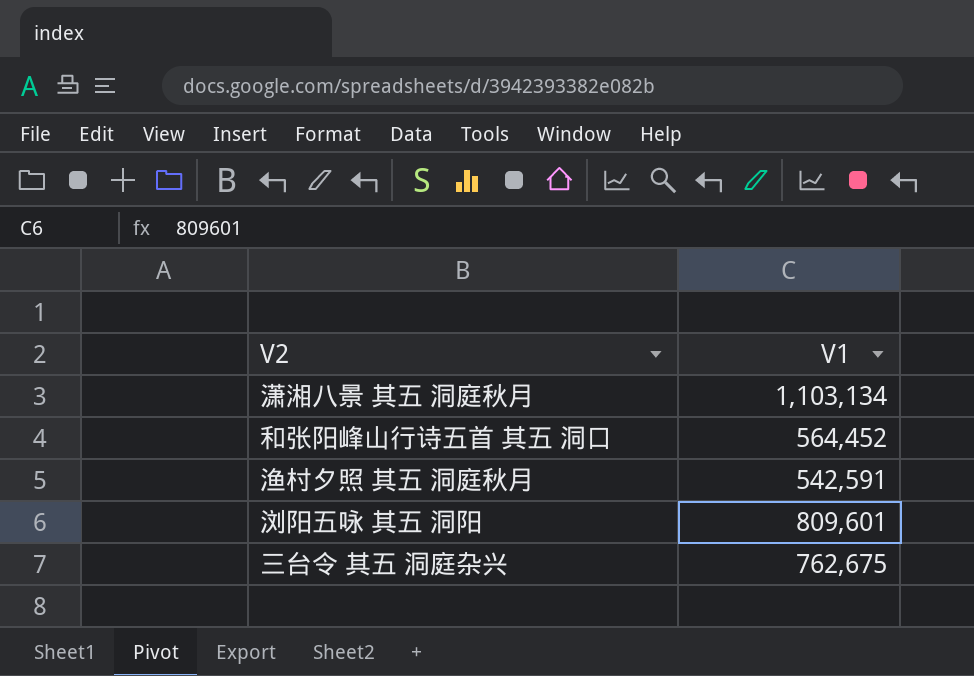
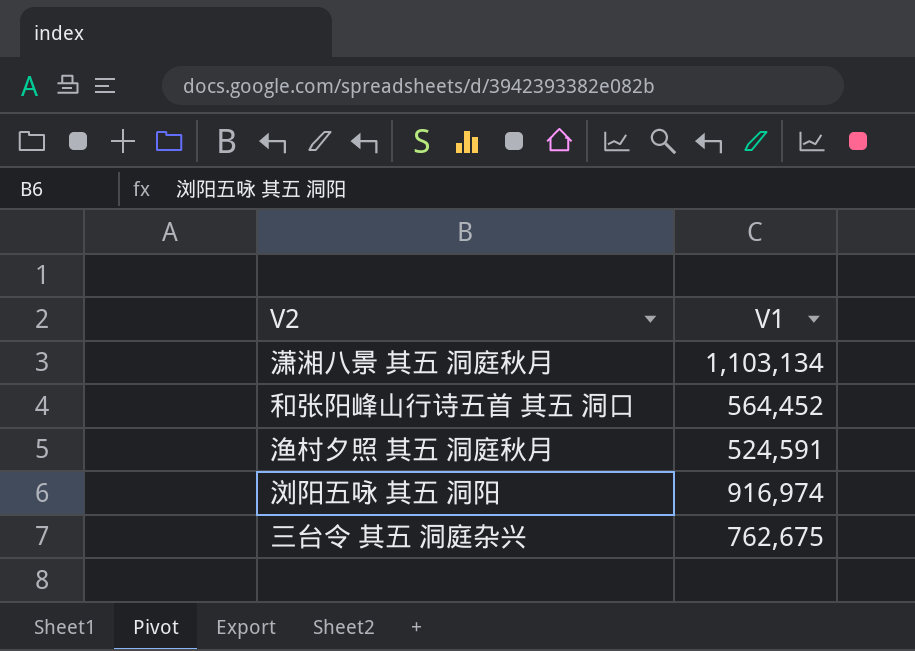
渔村夕照 其五 洞庭秋月 | V1: 542,591 -> 524,591
浏阳五咏 其五 洞阳 | V1: 809,601 -> 916,974

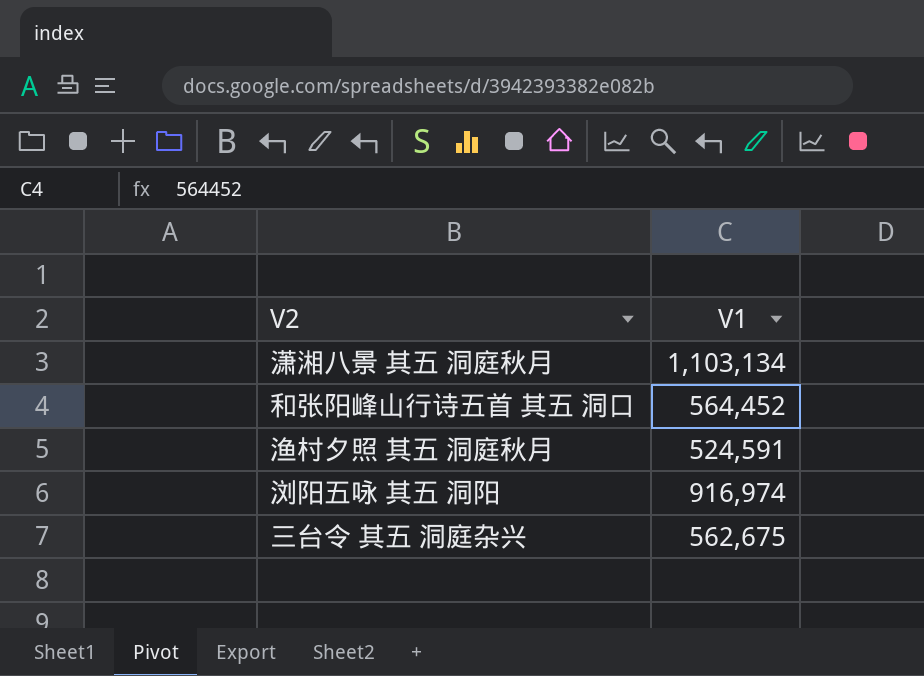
三台令 其五 洞庭杂兴 | V1: 762,675 -> 562,675

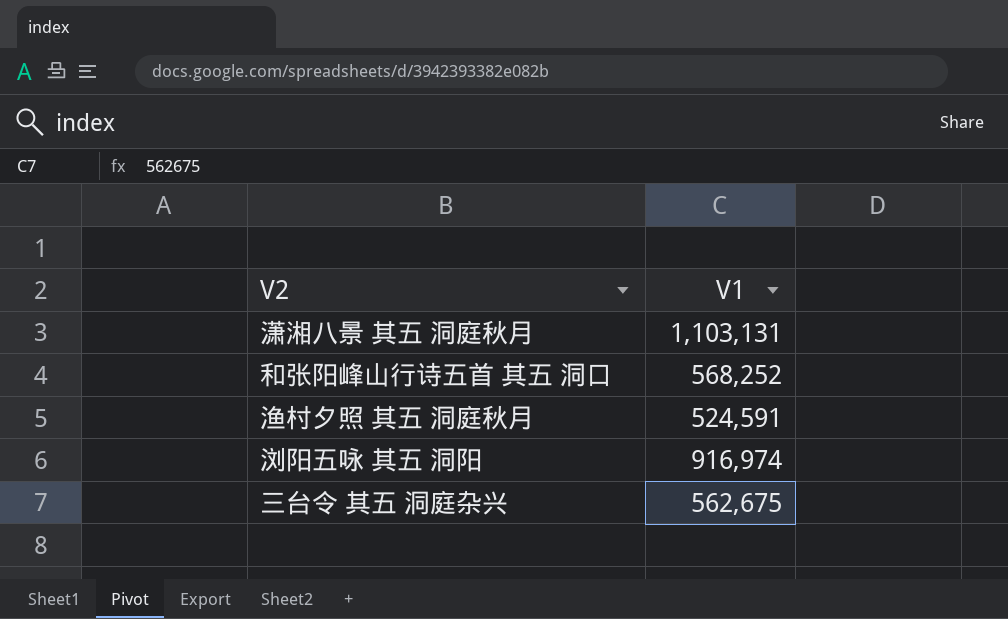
潇湘八景 其五 洞庭秋月 | V1: 1,103,134 -> 1,103,131
和张阳峰山行诗五首 其五 洞口 | V1: 564,452 -> 568,252

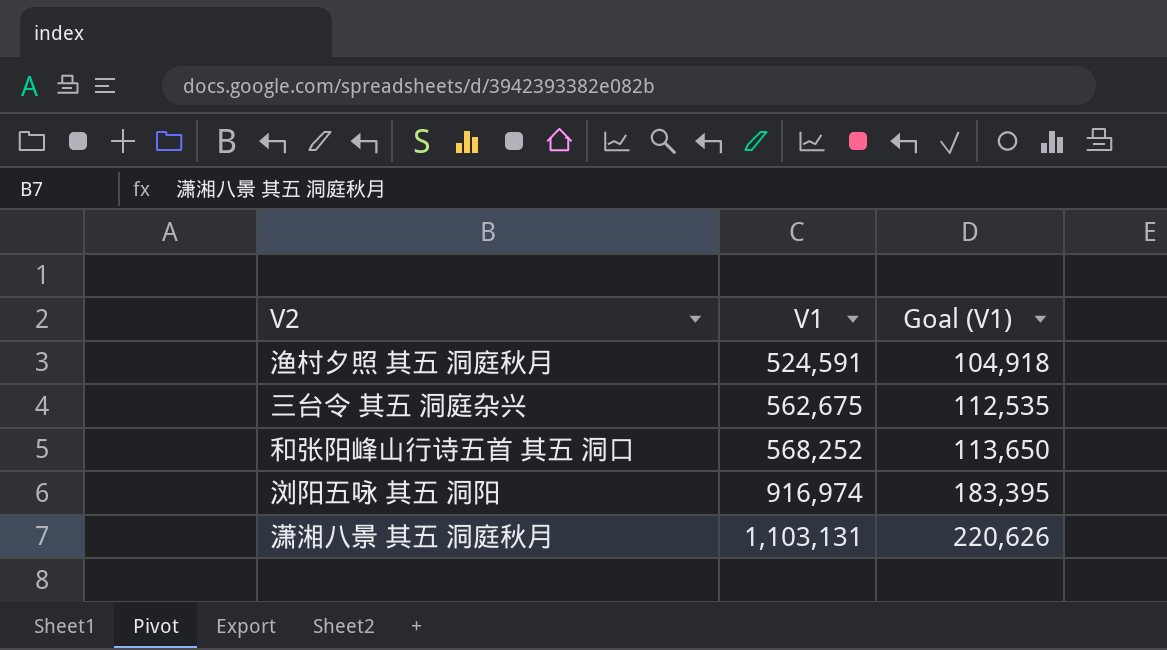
row order: none -> V1 ascending
column Goal (V1) | formula: none -> [V1] * 0.2

